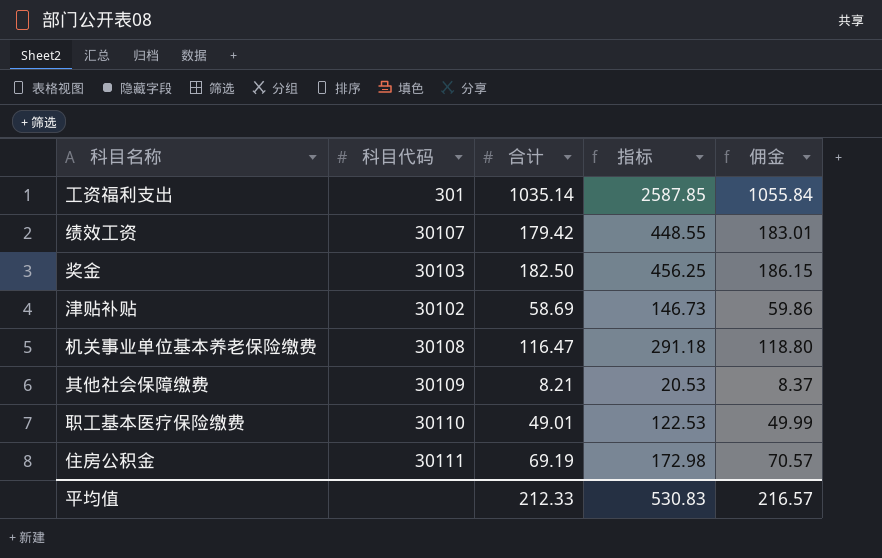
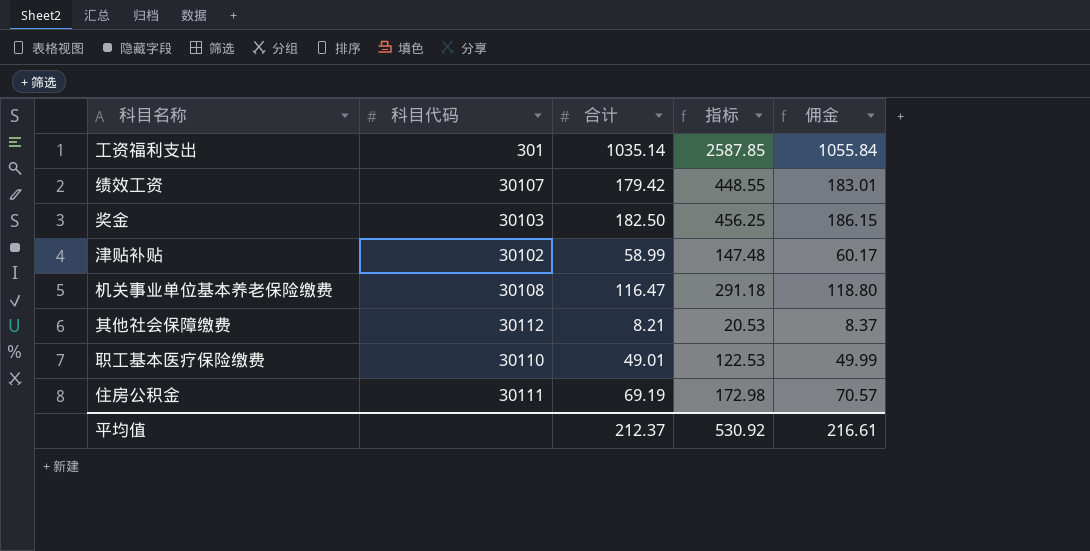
津贴补贴 | 合计: 58.69 -> 58.99
津贴补贴 | 指标: 146.73 -> 147.48
津贴补贴 | 佣金: 59.86 -> 60.17
其他社会保障缴费 | 科目代码: 30109 -> 30112
平均值 | 合计: 212.33 -> 212.37
平均值 | 指标: 530.83 -> 530.92
平均值 | 佣金: 216.57 -> 216.61

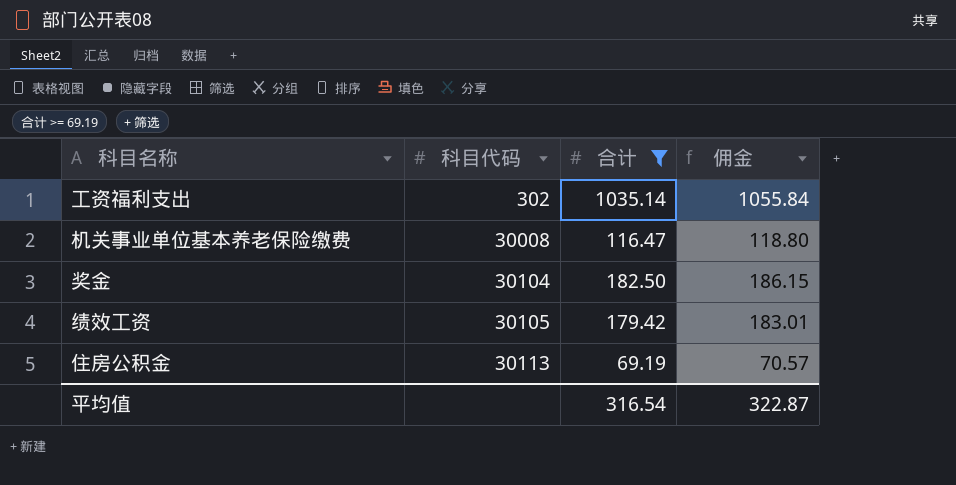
filter: none -> 合计 >= 69.19
row order: none -> 科目代码 ascending
column 指标 | formula: [合计] * 2.5 -> none
工资福利支出 | 科目代码: 301 -> 302
机关事业单位基本养老保险缴费 | 科目代码: 30108 -> 30008
奖金 | 科目代码: 30103 -> 30104
绩效工资 | 科目代码: 30107 -> 30105
住房公积金 | 科目代码: 30111 -> 30113
平均值 | 合计: 212.37 -> 316.54
平均值 | 佣金: 216.61 -> 322.87

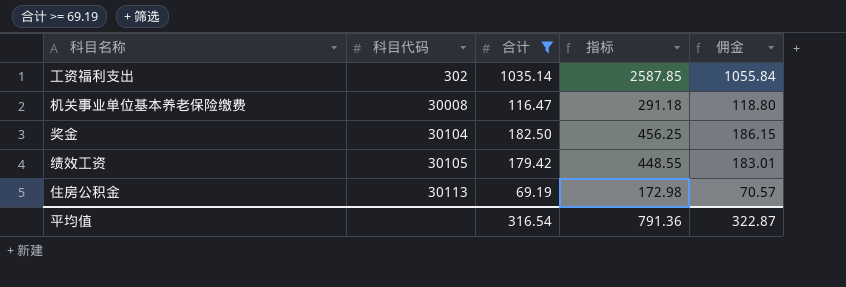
column 指标 | formula: none -> [合计] * 2.5

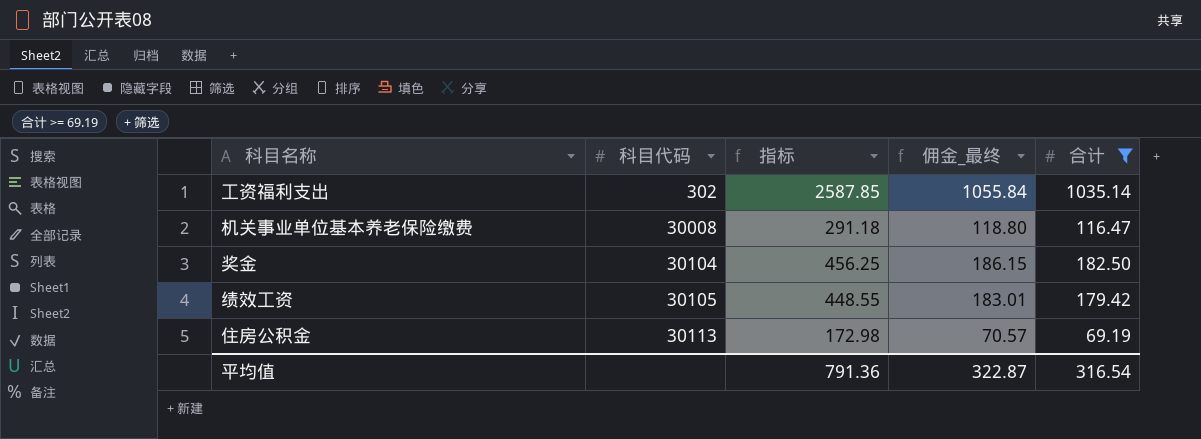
column name: 佣金 -> 佣金_最终
column 合计 | position: 3 -> 5

